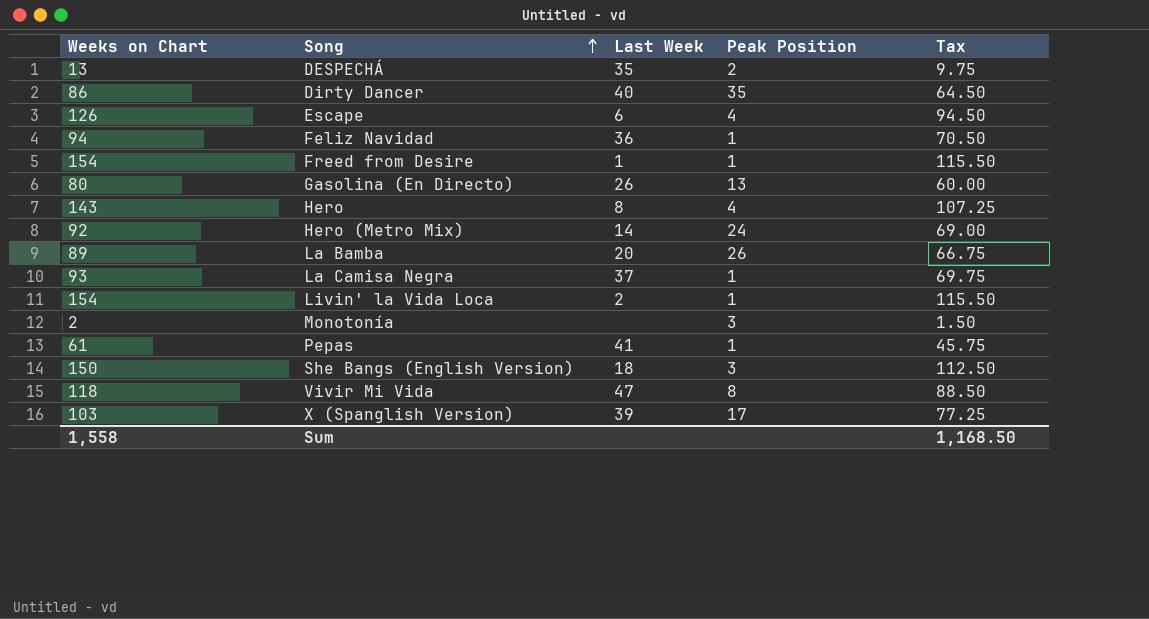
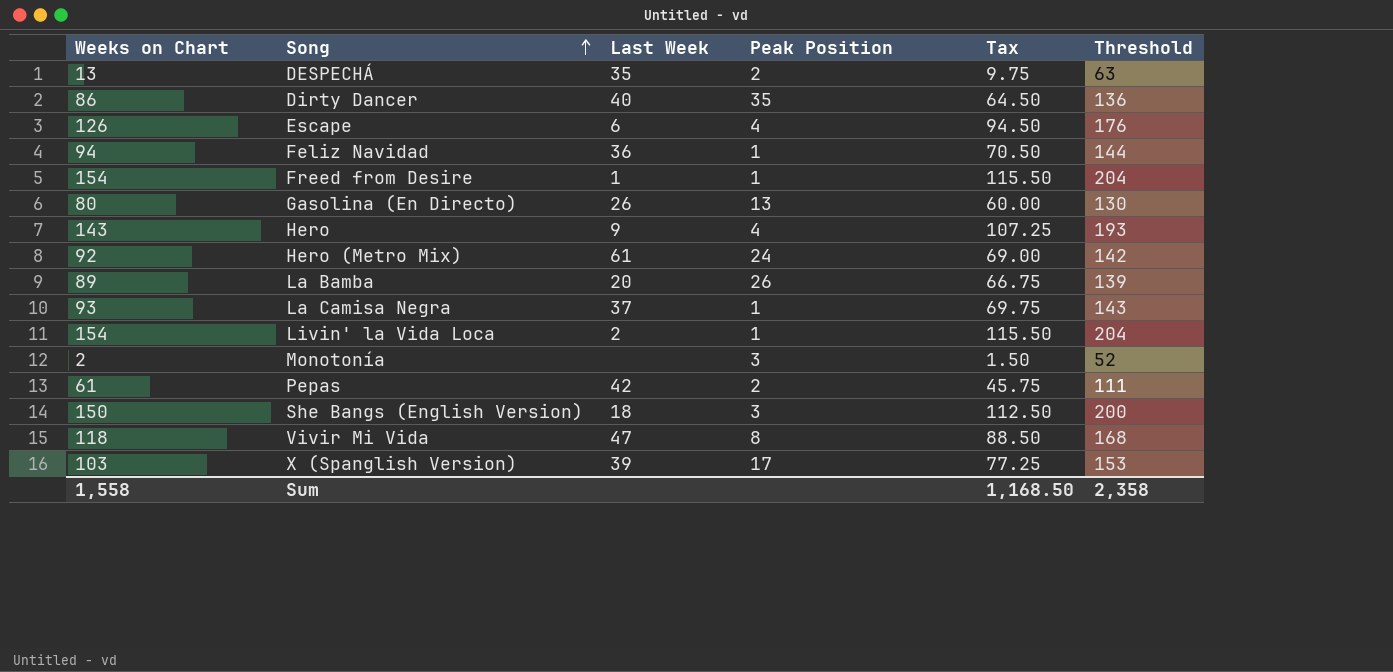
column Threshold | formula: none -> [Weeks on Chart] + 50
Hero | Last Week: 8 -> 9
Hero (Metro Mix) | Last Week: 14 -> 61
Pepas | Last Week: 41 -> 42
Pepas | Peak Position: 1 -> 2

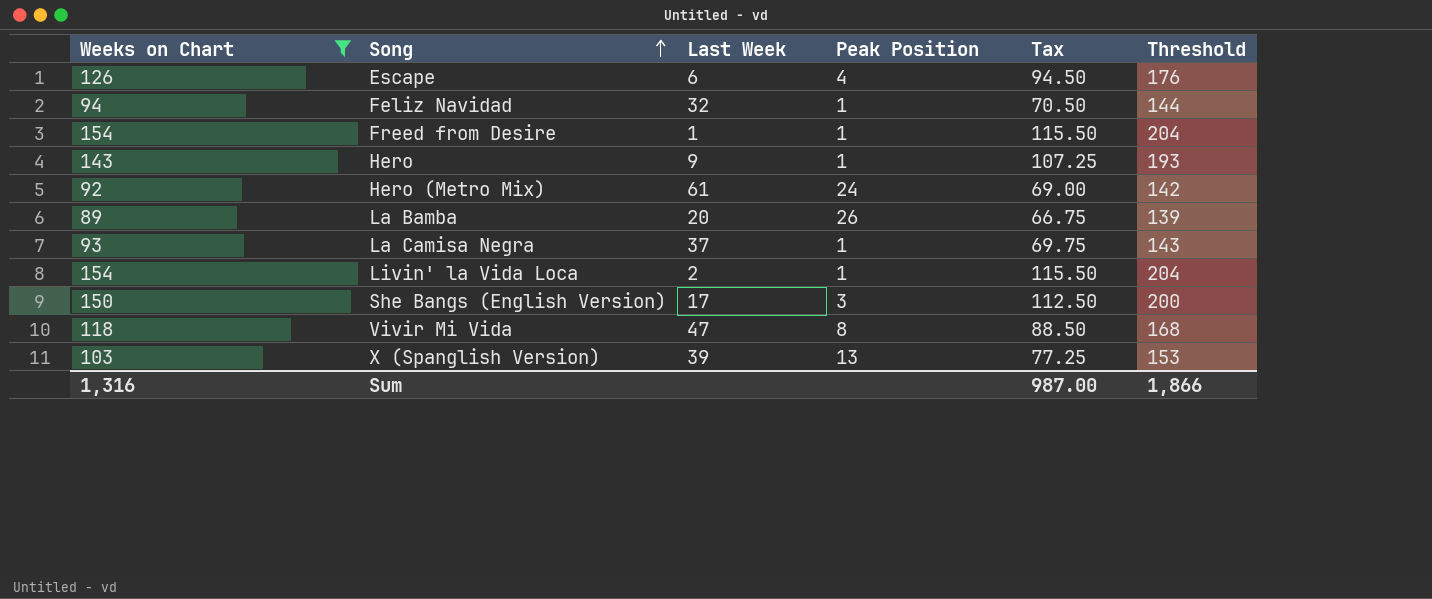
filter: none -> Weeks on Chart >= 89
Feliz Navidad | Last Week: 36 -> 32
Hero | Peak Position: 4 -> 1
She Bangs (English Version) | Last Week: 18 -> 17
X (Spanglish Version) | Peak Position: 17 -> 13
Sum | Weeks on Chart: 1,558 -> 1,316
Sum | Tax: 1,168.50 -> 987.00
Sum | Threshold: 2,358 -> 1,866

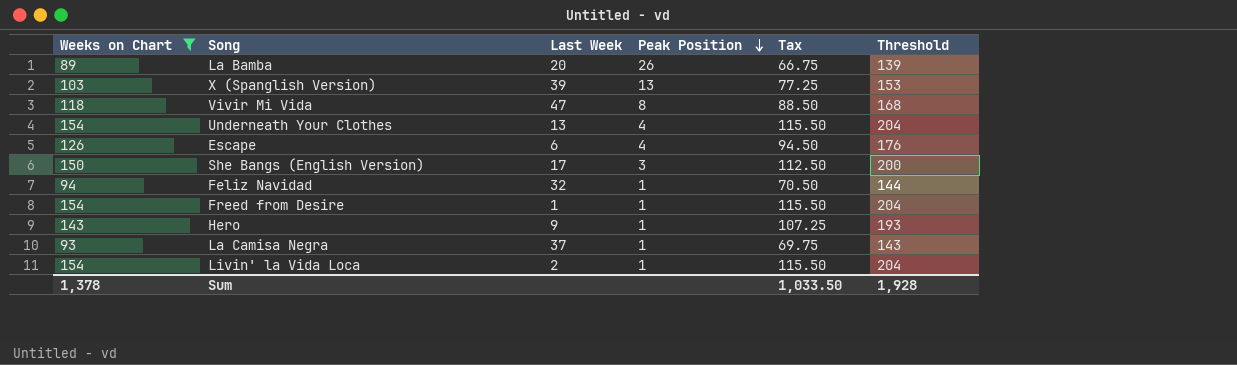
row order: Song ascending -> Peak Position descending
row Hero (Metro Mix): 92 | 61 | 24 | 69.00 | 142 -> none
row Underneath Your Clothes: none -> 154 | 13 | 4 | 115.50 | 204
Sum | Weeks on Chart: 1,316 -> 1,378
Sum | Tax: 987.00 -> 1,033.50
Sum | Threshold: 1,866 -> 1,928

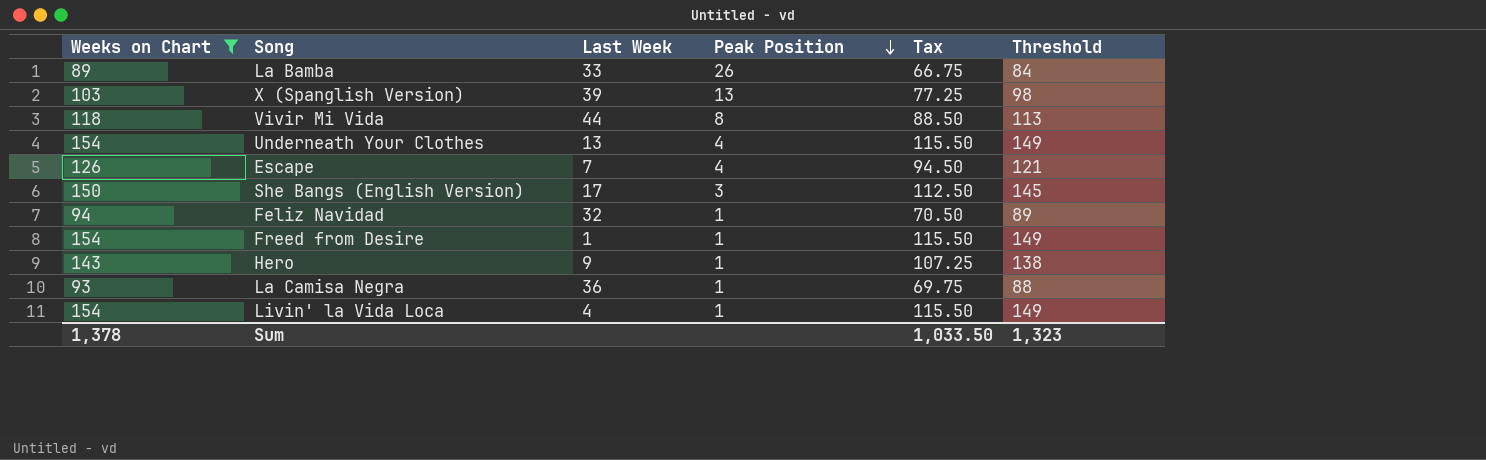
column Threshold | formula: [Weeks on Chart] + 50 -> [Weeks on Chart] - 5
La Bamba | Last Week: 20 -> 33
Vivir Mi Vida | Last Week: 47 -> 44
Escape | Last Week: 6 -> 7
La Camisa Negra | Last Week: 37 -> 36
Livin' la Vida Loca | Last Week: 2 -> 4
Sum | Threshold: 1,928 -> 1,323

